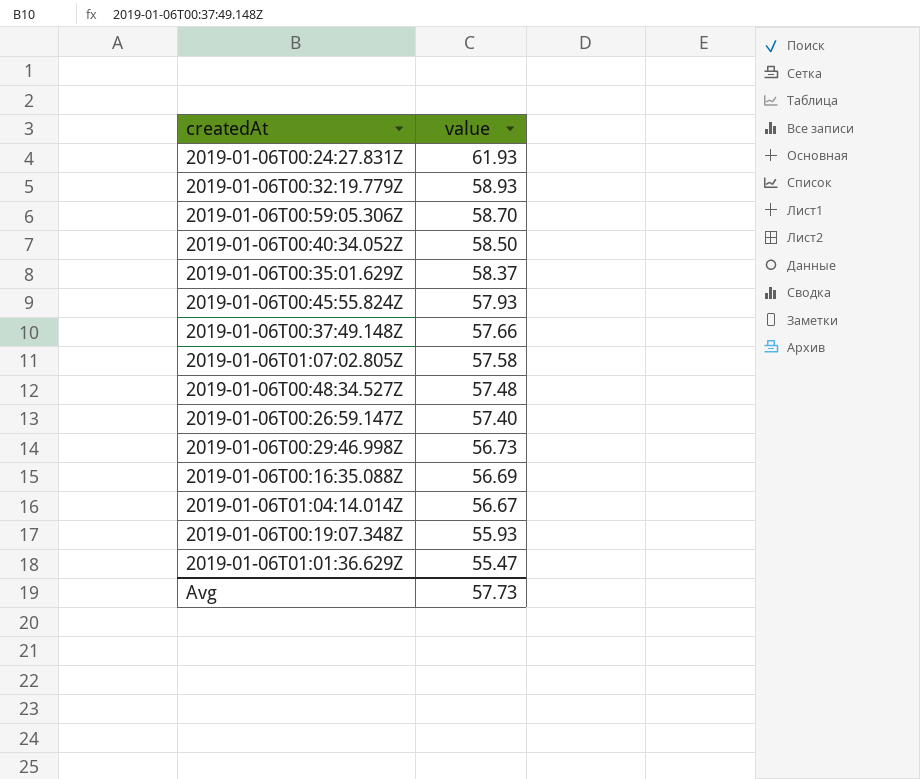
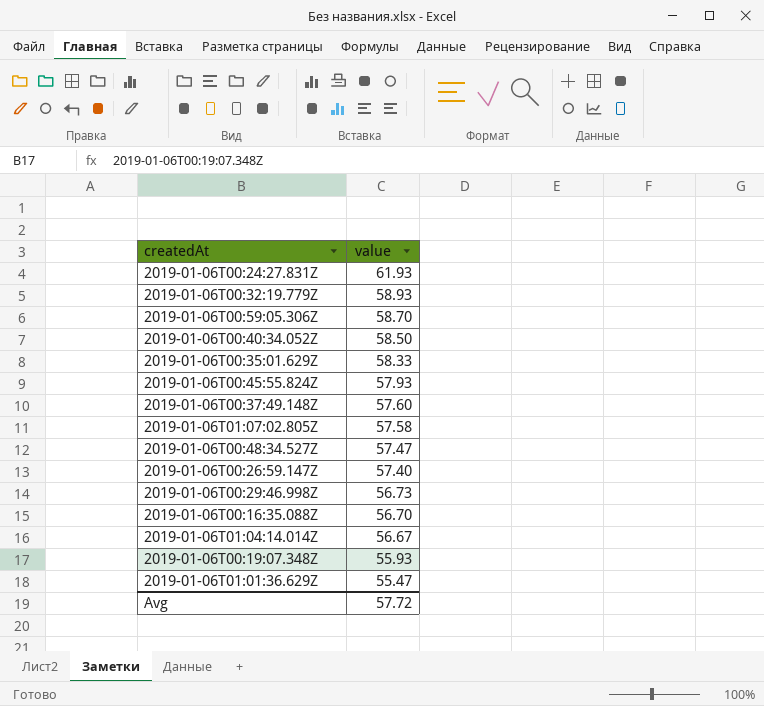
2019-01-06T00:35:01.629Z | value: 58.37 -> 58.33
2019-01-06T00:37:49.148Z | value: 57.66 -> 57.60
2019-01-06T00:48:34.527Z | value: 57.48 -> 57.47
2019-01-06T00:16:35.088Z | value: 56.69 -> 56.70
Avg | value: 57.73 -> 57.72

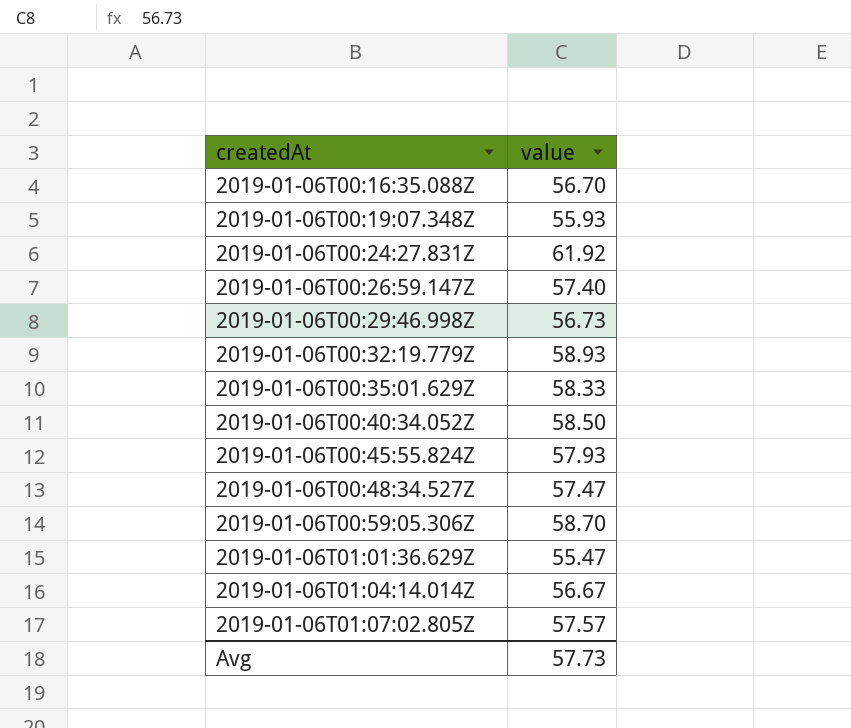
row order: value descending -> createdAt ascending
row 2019-01-06T00:37:49.148Z: 57.60 -> none
2019-01-06T00:24:27.831Z | value: 61.93 -> 61.92
2019-01-06T01:07:02.805Z | value: 57.58 -> 57.57
Avg | value: 57.72 -> 57.73

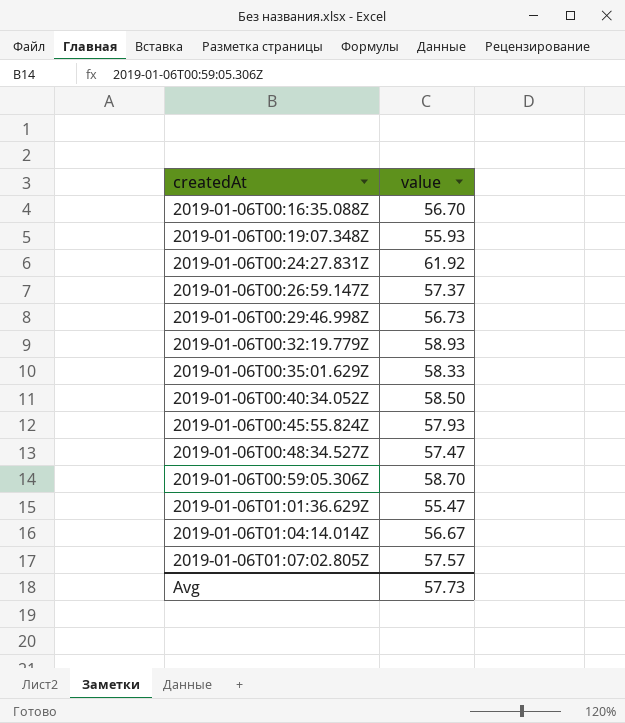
2019-01-06T00:26:59.147Z | value: 57.40 -> 57.37

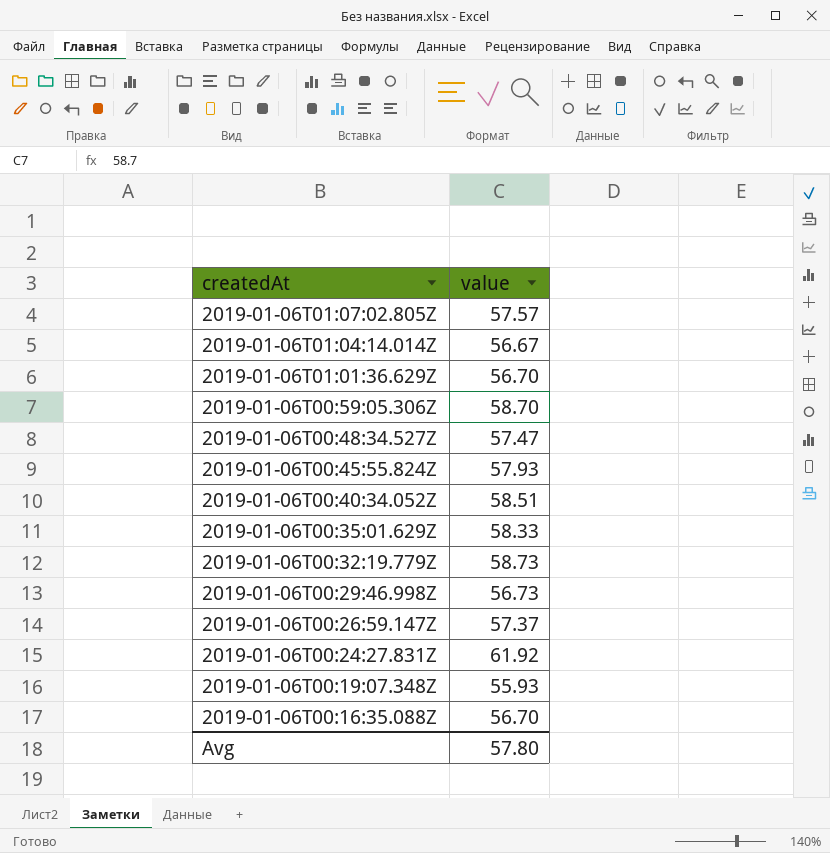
row order: createdAt ascending -> createdAt descending
2019-01-06T01:01:36.629Z | value: 55.47 -> 56.70
2019-01-06T00:40:34.052Z | value: 58.50 -> 58.51
2019-01-06T00:32:19.779Z | value: 58.93 -> 58.73
Avg | value: 57.73 -> 57.80

